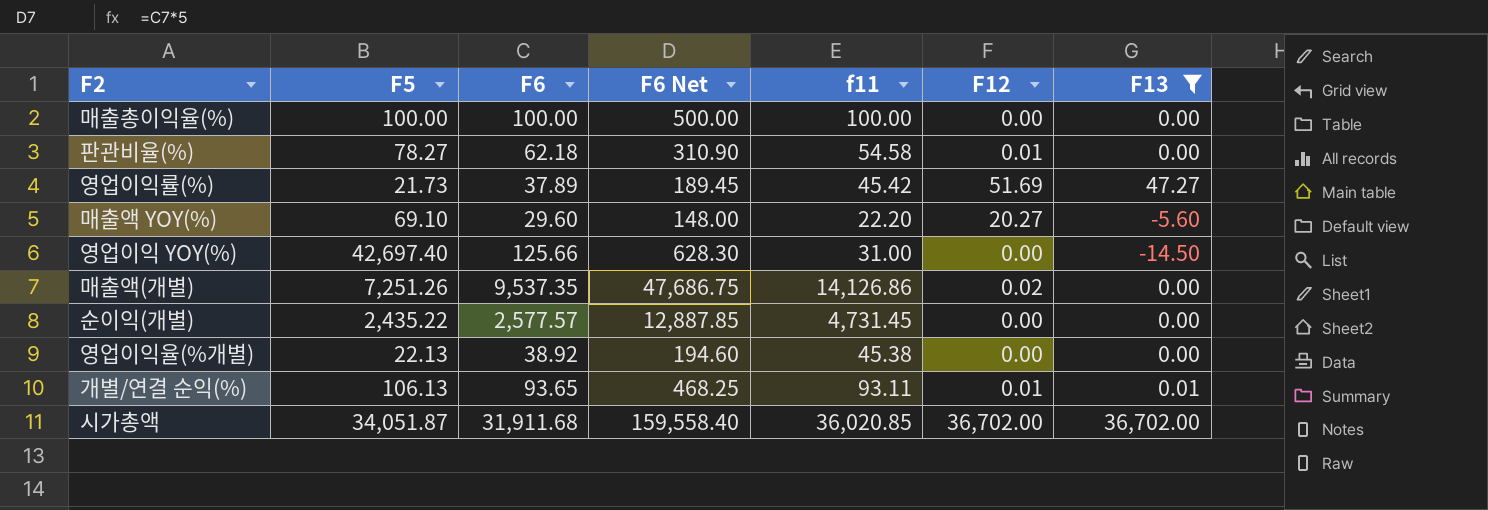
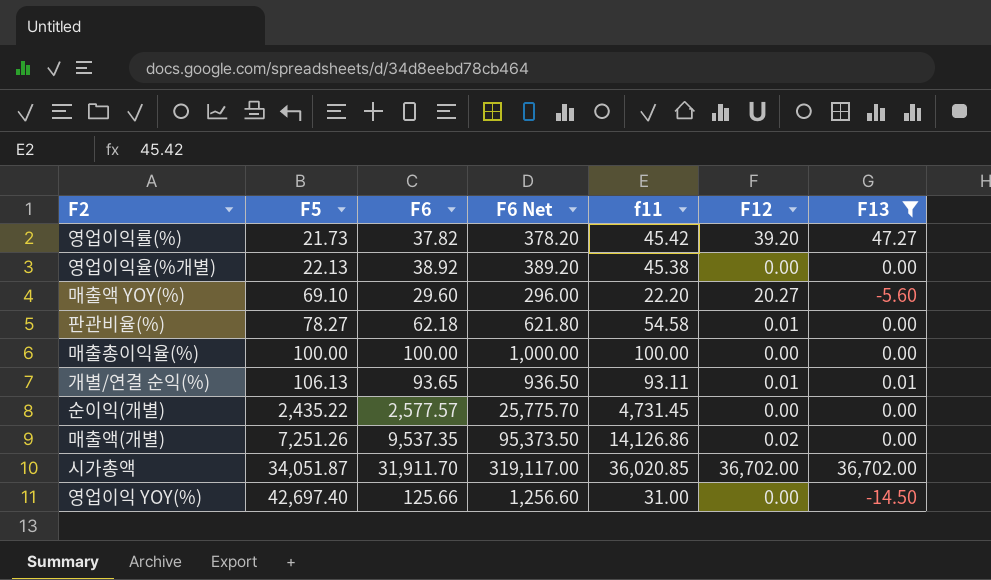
row order: none -> F5 ascending
column F6 Net | formula: [F6] * 5 -> [F6] * 10
영업이익률(%) | F6: 37.89 -> 37.82
영업이익률(%) | F12: 51.69 -> 39.20
시가총액 | F6: 31,911.68 -> 31,911.70

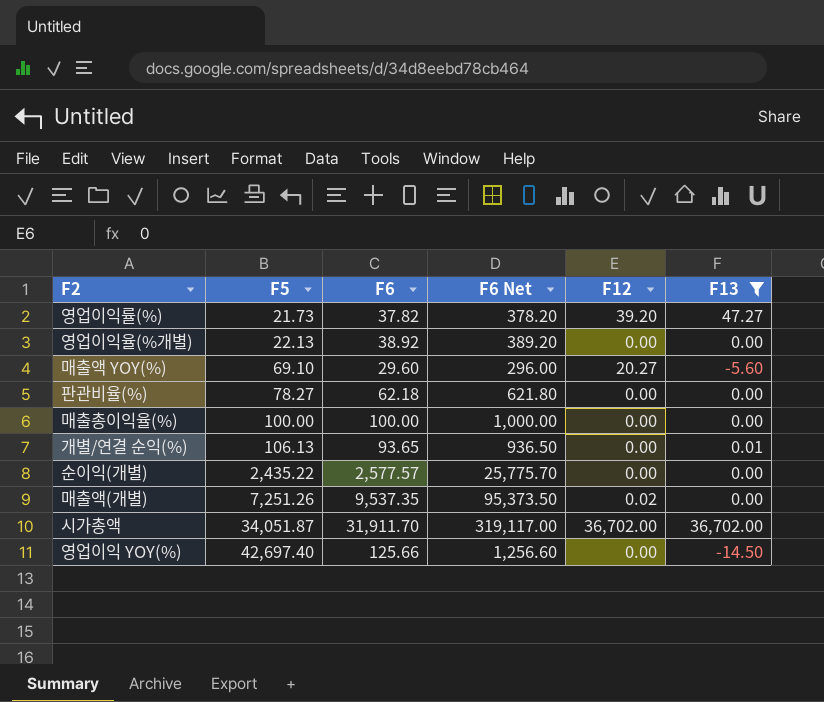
column f11 | position: 5 -> none
판관비율(%) | F12: 0.01 -> 0.00
개별/연결 순익(%) | F12: 0.01 -> 0.00

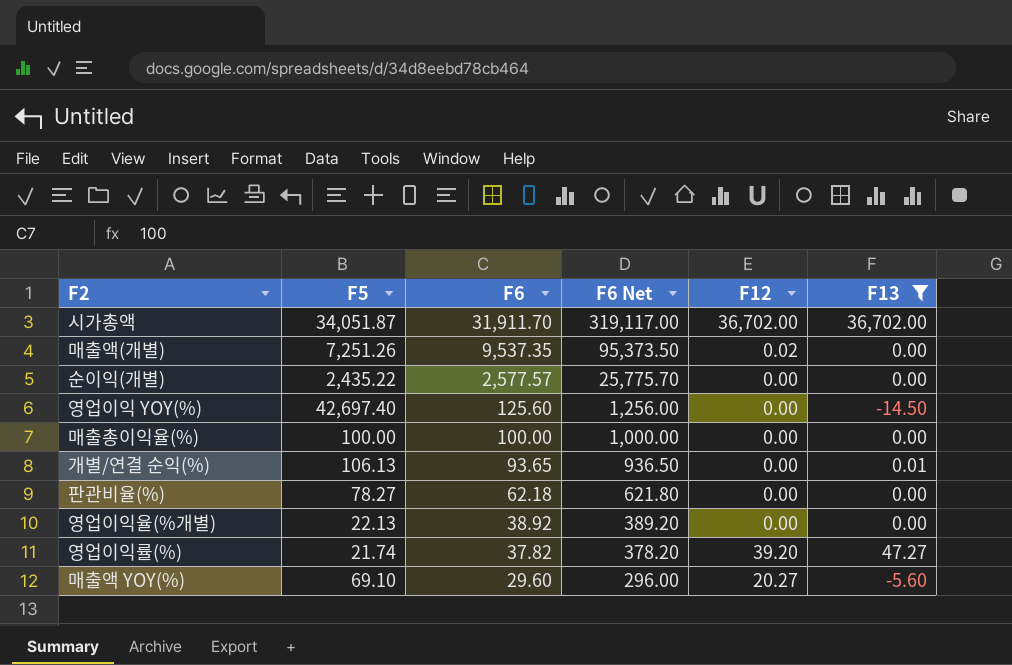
row order: F5 ascending -> F6 descending
영업이익 YOY(%) | F6: 125.66 -> 125.60
영업이익 YOY(%) | F6 Net: 1,256.60 -> 1,256.00
영업이익률(%) | F5: 21.73 -> 21.74

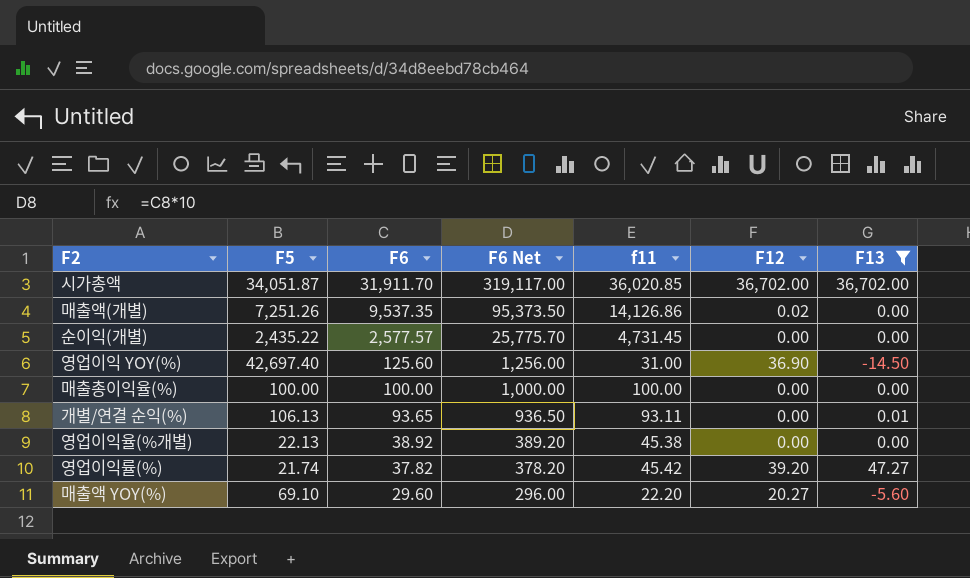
column f11 | position: none -> 5
row 판관비율(%): 78.27 | 62.18 | 621.80 | 0.00 | 0.00 -> none
영업이익 YOY(%) | F12: 0.00 -> 36.90

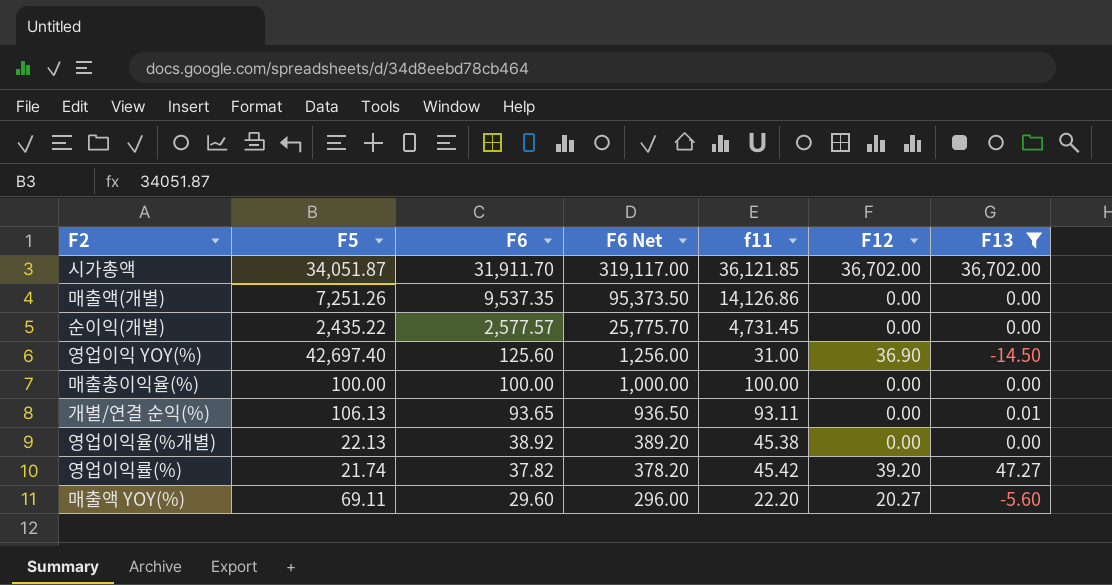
시가총액 | f11: 36,020.85 -> 36,121.85
매출액(개별) | F12: 0.02 -> 0.00
매출액 YOY(%) | F5: 69.10 -> 69.11

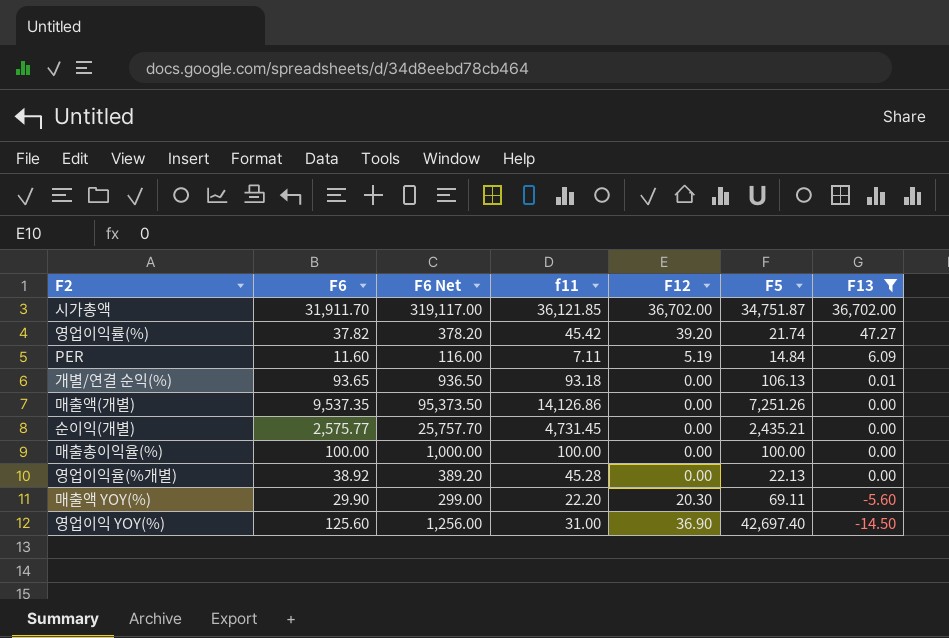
row order: F6 descending -> F13 descending
column F5 | position: 2 -> 6
시가총액 | F5: 34,051.87 -> 34,751.87
row PER: none -> 11.60 | 116.00 | 7.11 | 5.19 | 14.84 | 6.09
개별/연결 순익(%) | f11: 93.11 -> 93.18
순이익(개별) | F6: 2,577.57 -> 2,575.77
순이익(개별) | F6 Net: 25,775.70 -> 25,757.70
순이익(개별) | F5: 2,435.22 -> 2,435.21
영업이익율(%개별) | f11: 45.38 -> 45.28
매출액 YOY(%) | F6: 29.60 -> 29.90
매출액 YOY(%) | F6 Net: 296.00 -> 299.00
매출액 YOY(%) | F12: 20.27 -> 20.30

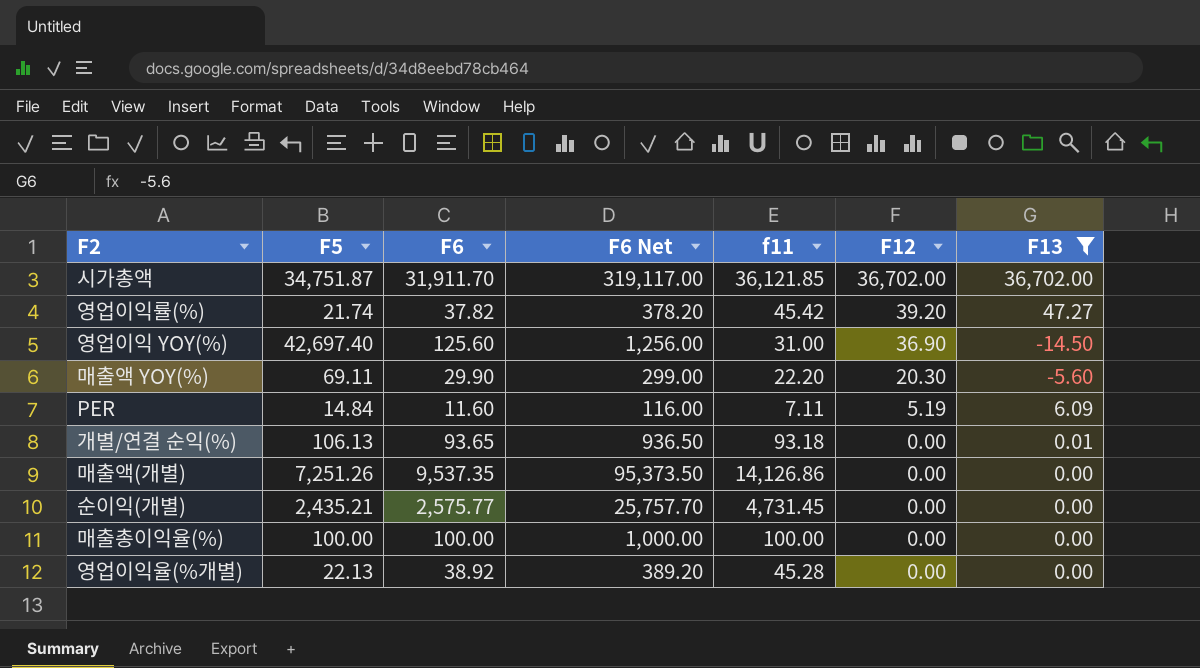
row order: F13 descending -> F12 descending
column F5 | position: 6 -> 2

